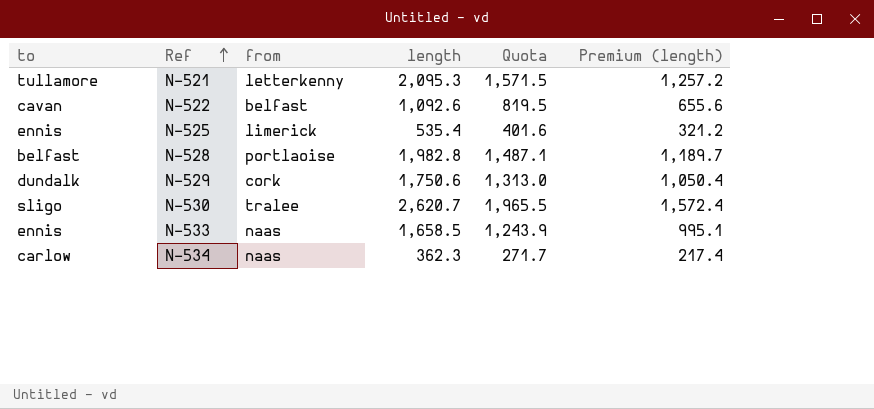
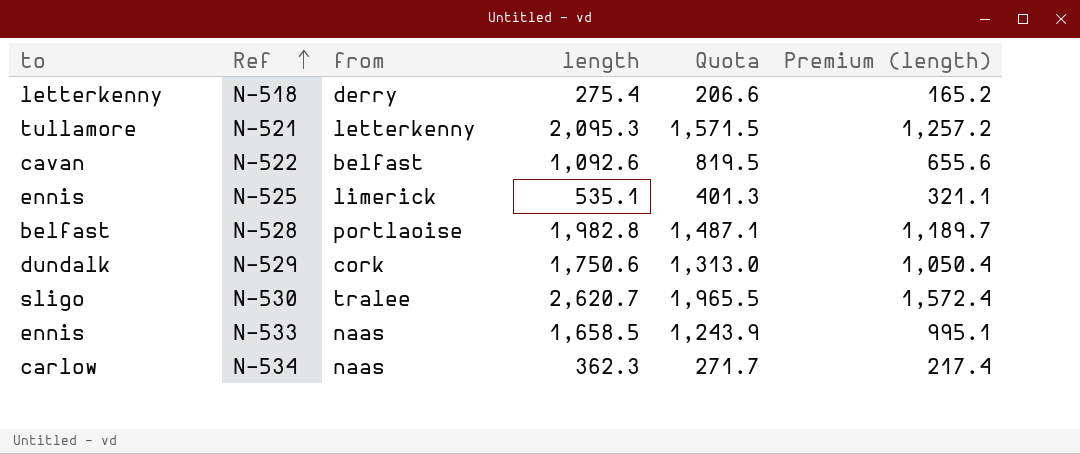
row N-518: none -> letterkenny | derry | 275.4 | 206.6 | 165.2
N-525 | length: 535.4 -> 535.1
N-525 | Quota: 401.6 -> 401.3
N-525 | Premium (length): 321.2 -> 321.1

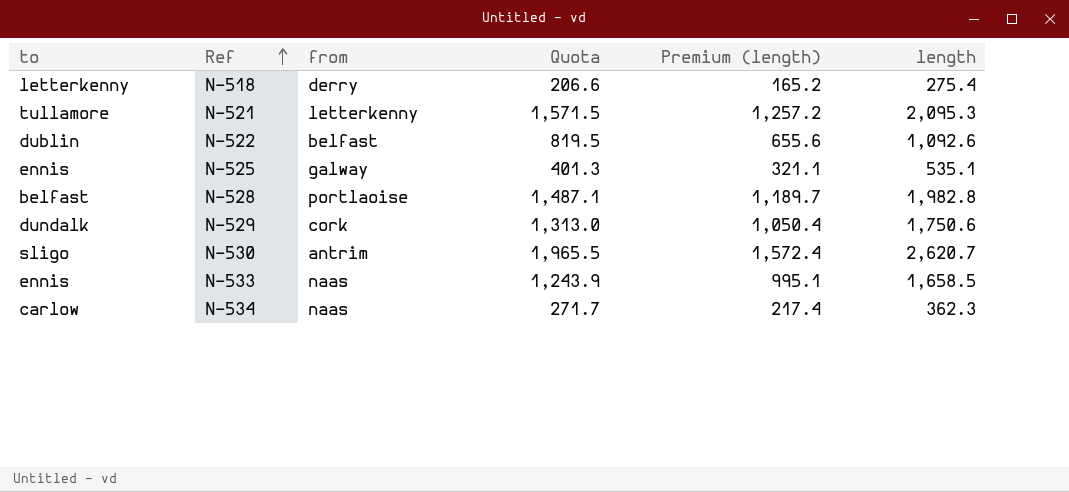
column length | position: 4 -> 6
N-522 | to: cavan -> dublin
N-525 | from: limerick -> galway
N-530 | from: tralee -> antrim

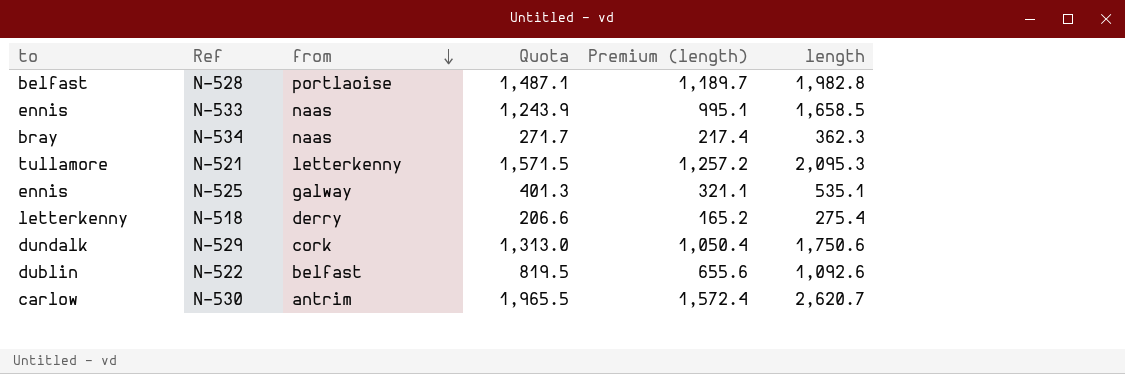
row order: Ref ascending -> from descending
N-534 | to: carlow -> bray
N-530 | to: sligo -> carlow

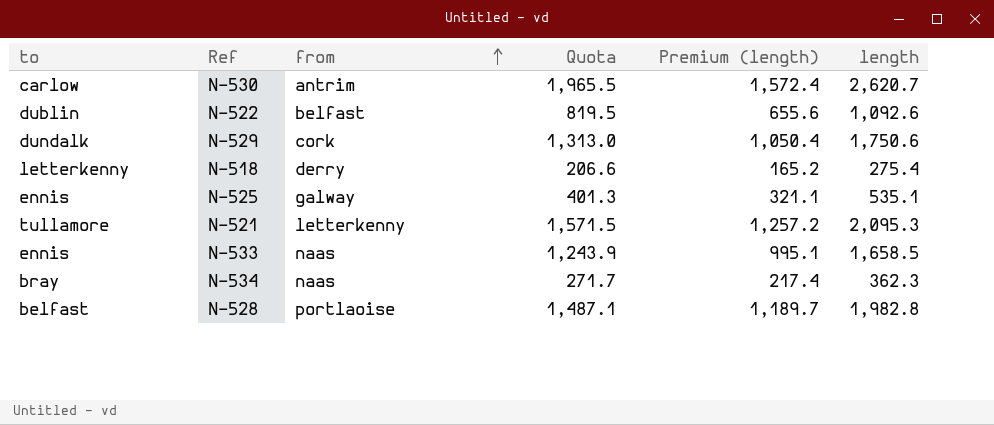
row order: from descending -> from ascending

